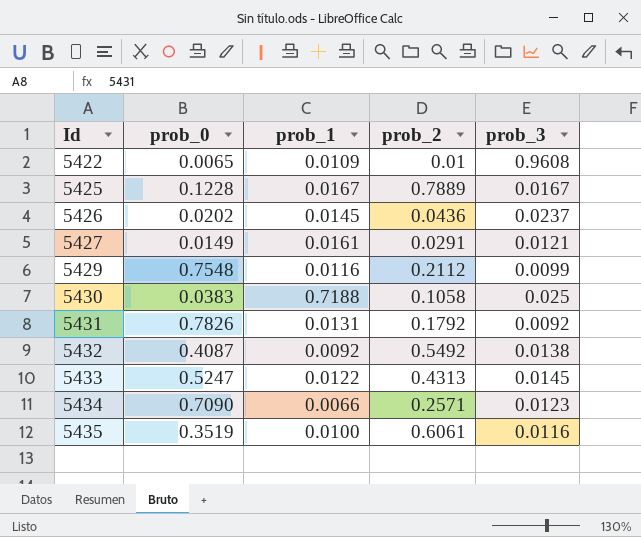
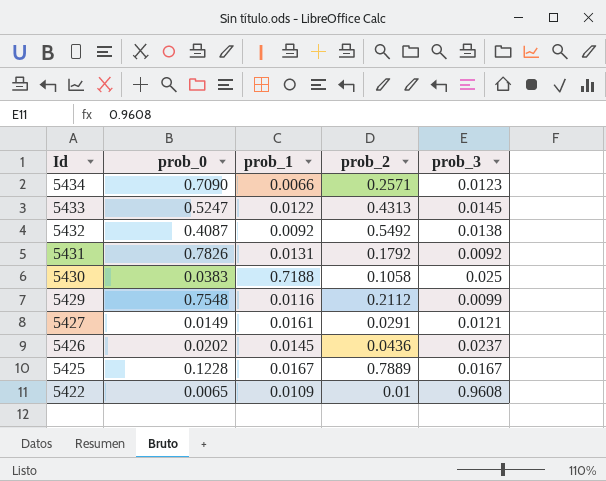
row order: Id ascending -> Id descending
row 5435: 0.3519 | 0.0100 | 0.6061 | 0.0116 -> none

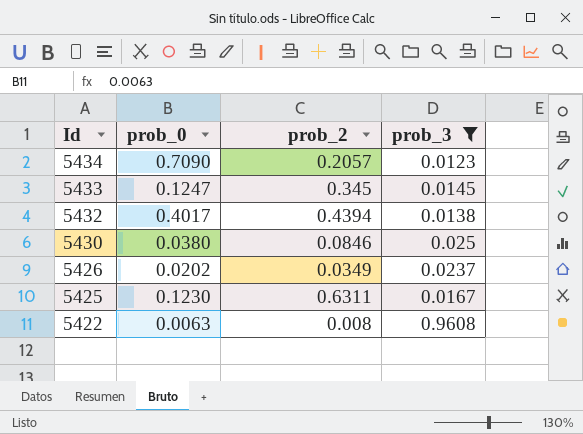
filter: none -> prob_3 >= 0.0123
column prob_1 | position: 3 -> none
5434 | prob_2: 0.2571 -> 0.2057
5433 | prob_0: 0.5247 -> 0.1247
5433 | prob_2: 0.4313 -> 0.345
5432 | prob_0: 0.4087 -> 0.4017
5432 | prob_2: 0.5492 -> 0.4394
5430 | prob_0: 0.0383 -> 0.0380
5430 | prob_2: 0.1058 -> 0.0846
5426 | prob_2: 0.0436 -> 0.0349
5425 | prob_0: 0.1228 -> 0.1230
5425 | prob_2: 0.7889 -> 0.6311
5422 | prob_0: 0.0065 -> 0.0063
5422 | prob_2: 0.01 -> 0.008

